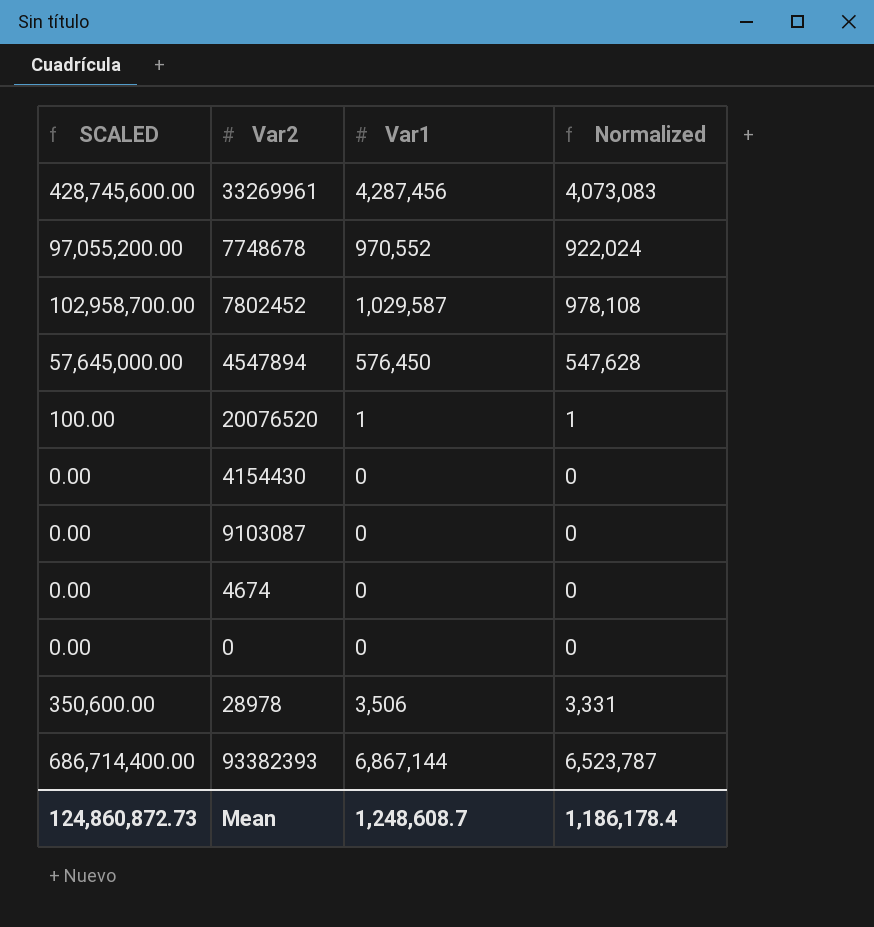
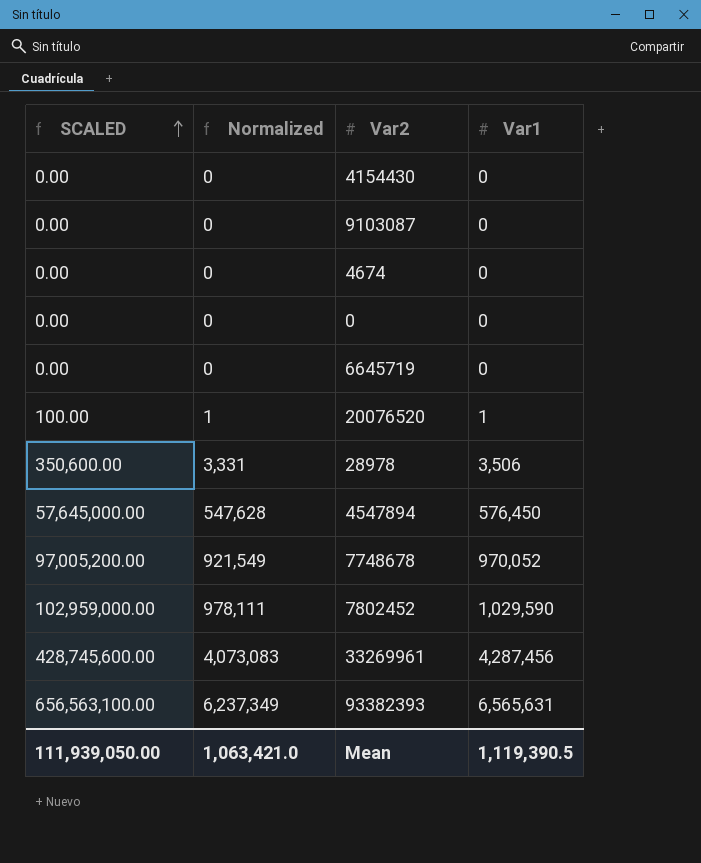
row order: none -> SCALED ascending
column Normalized | position: 4 -> 2
row 6645719: none -> 0.00 | 0 | 0
7748678 | SCALED: 97,055,200.00 -> 97,005,200.00
7748678 | Normalized: 922,024 -> 921,549
7748678 | Var1: 970,552 -> 970,052
7802452 | SCALED: 102,958,700.00 -> 102,959,000.00
7802452 | Normalized: 978,108 -> 978,111
7802452 | Var1: 1,029,587 -> 1,029,590
93382393 | SCALED: 686,714,400.00 -> 656,563,100.00
93382393 | Normalized: 6,523,787 -> 6,237,349
93382393 | Var1: 6,867,144 -> 6,565,631
Mean | SCALED: 124,860,872.73 -> 111,939,050.00
Mean | Normalized: 1,186,178.4 -> 1,063,421.0
Mean | Var1: 1,248,608.7 -> 1,119,390.5

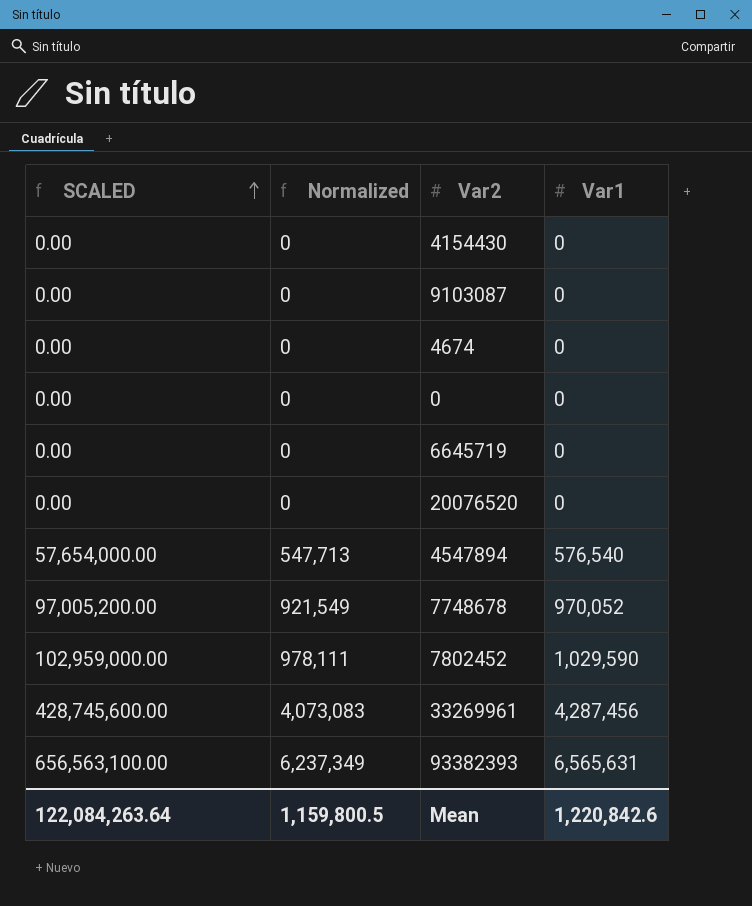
row 28978: 350,600.00 | 3,331 | 3,506 -> none
20076520 | SCALED: 100.00 -> 0.00
20076520 | Normalized: 1 -> 0
20076520 | Var1: 1 -> 0
4547894 | SCALED: 57,645,000.00 -> 57,654,000.00
4547894 | Normalized: 547,628 -> 547,713
4547894 | Var1: 576,450 -> 576,540
Mean | SCALED: 111,939,050.00 -> 122,084,263.64
Mean | Normalized: 1,063,421.0 -> 1,159,800.5
Mean | Var1: 1,119,390.5 -> 1,220,842.6

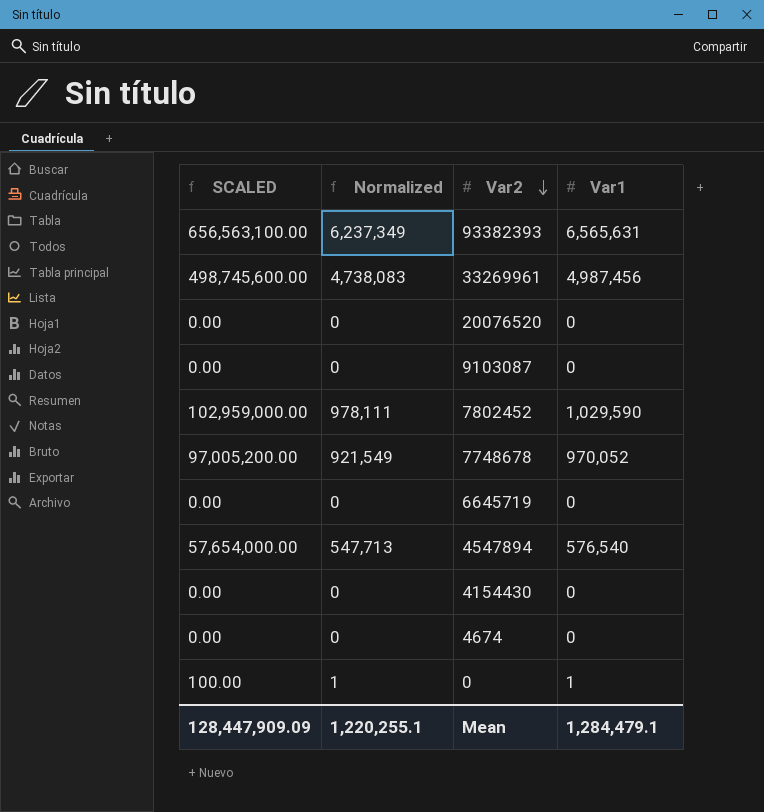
row order: SCALED ascending -> Var2 descending
33269961 | SCALED: 428,745,600.00 -> 498,745,600.00
33269961 | Normalized: 4,073,083 -> 4,738,083
33269961 | Var1: 4,287,456 -> 4,987,456
0 | SCALED: 0.00 -> 100.00
0 | Normalized: 0 -> 1
0 | Var1: 0 -> 1
Mean | SCALED: 122,084,263.64 -> 128,447,909.09
Mean | Normalized: 1,159,800.5 -> 1,220,255.1
Mean | Var1: 1,220,842.6 -> 1,284,479.1

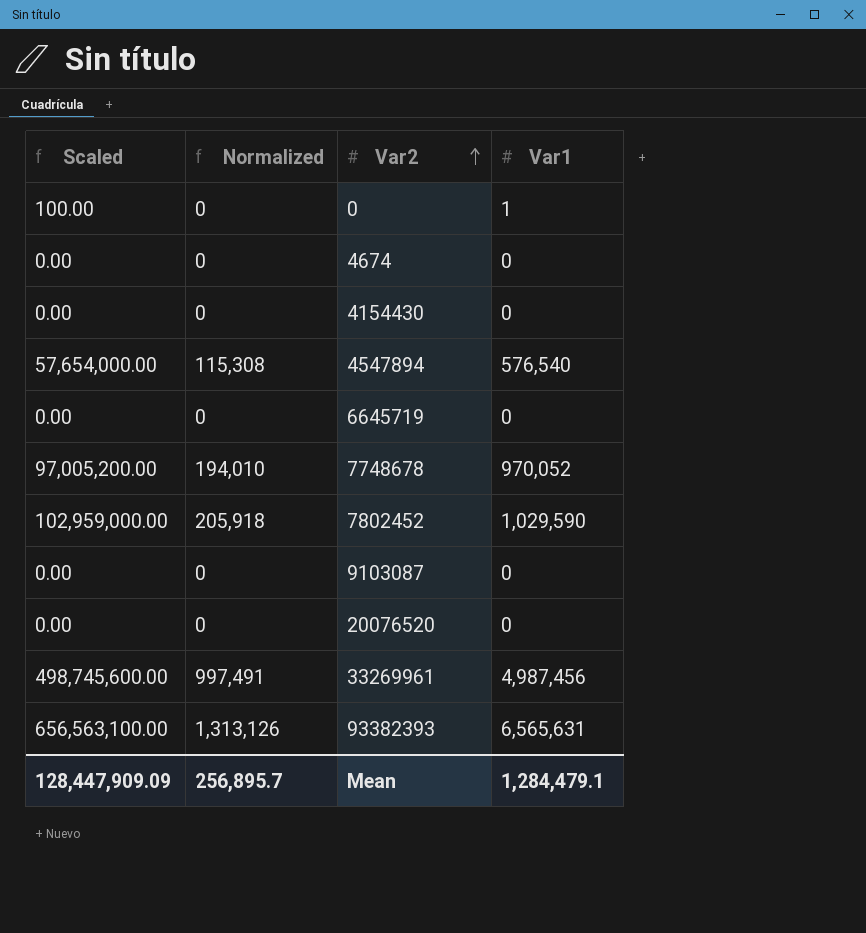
row order: Var2 descending -> Var2 ascending
column name: SCALED -> Scaled
column Normalized | formula: [Var1] * 0.95 -> [Var1] * 0.2
Mean | Normalized: 1,220,255.1 -> 256,895.7

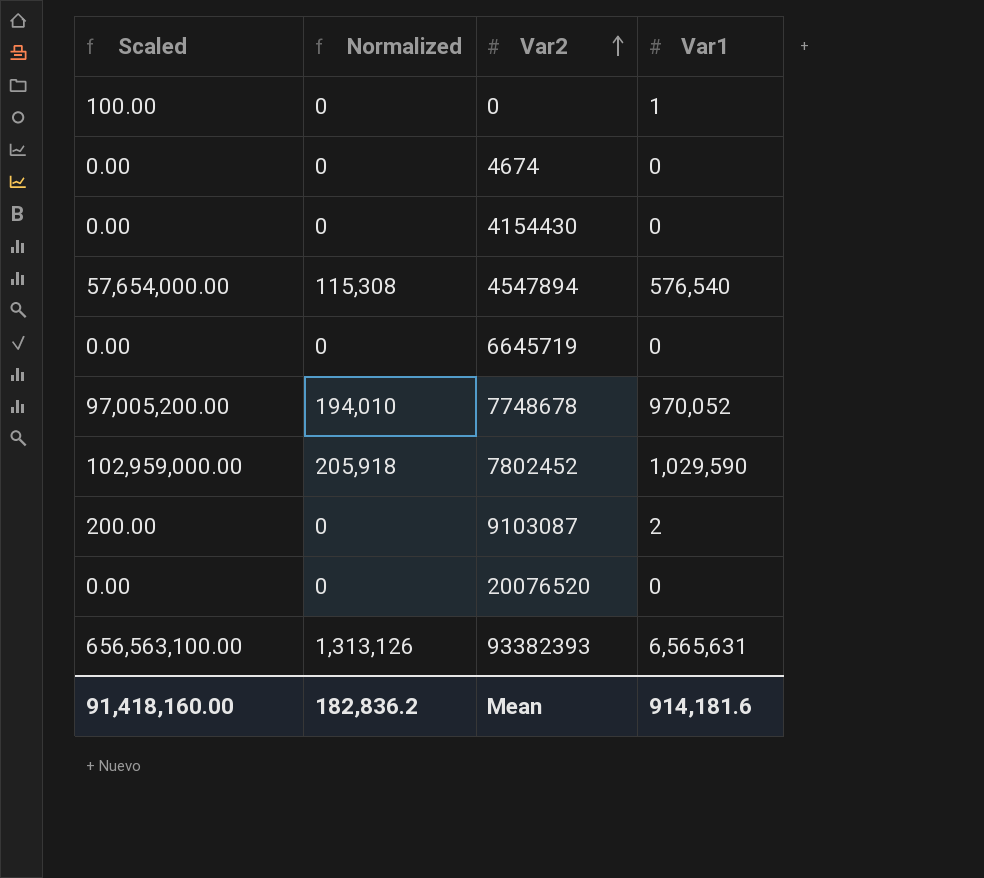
row 33269961: 498,745,600.00 | 997,491 | 4,987,456 -> none
9103087 | Scaled: 0.00 -> 200.00
9103087 | Var1: 0 -> 2
Mean | Scaled: 128,447,909.09 -> 91,418,160.00
Mean | Normalized: 256,895.7 -> 182,836.2
Mean | Var1: 1,284,479.1 -> 914,181.6

